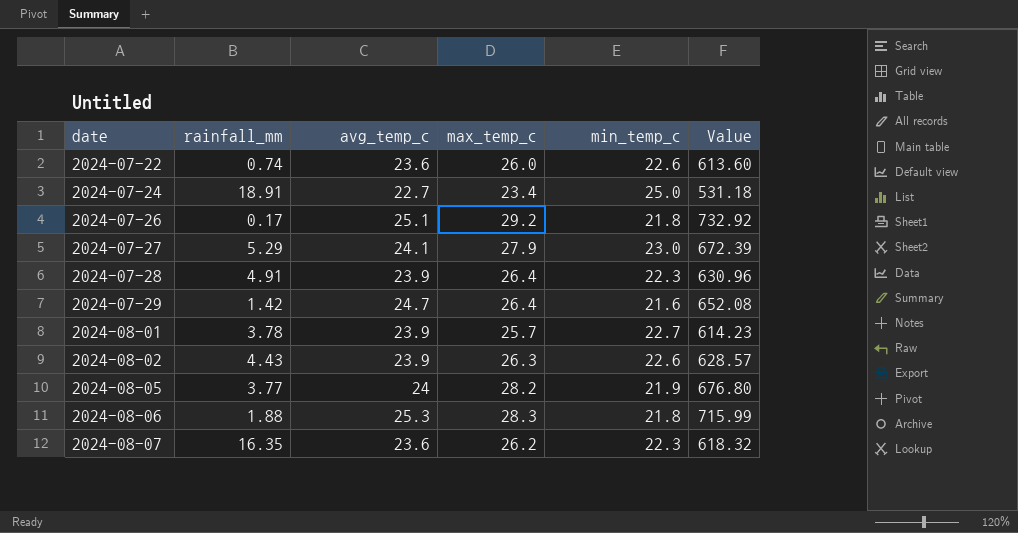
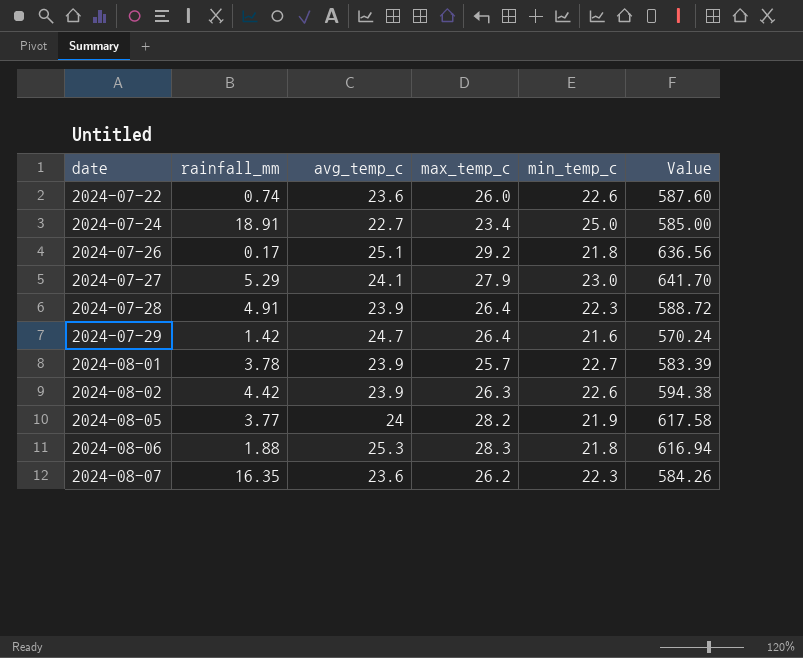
column Value | formula: [avg_temp_c] * [max_temp_c] -> [max_temp_c] * [min_temp_c]
2024-08-02 | rainfall_mm: 4.43 -> 4.42

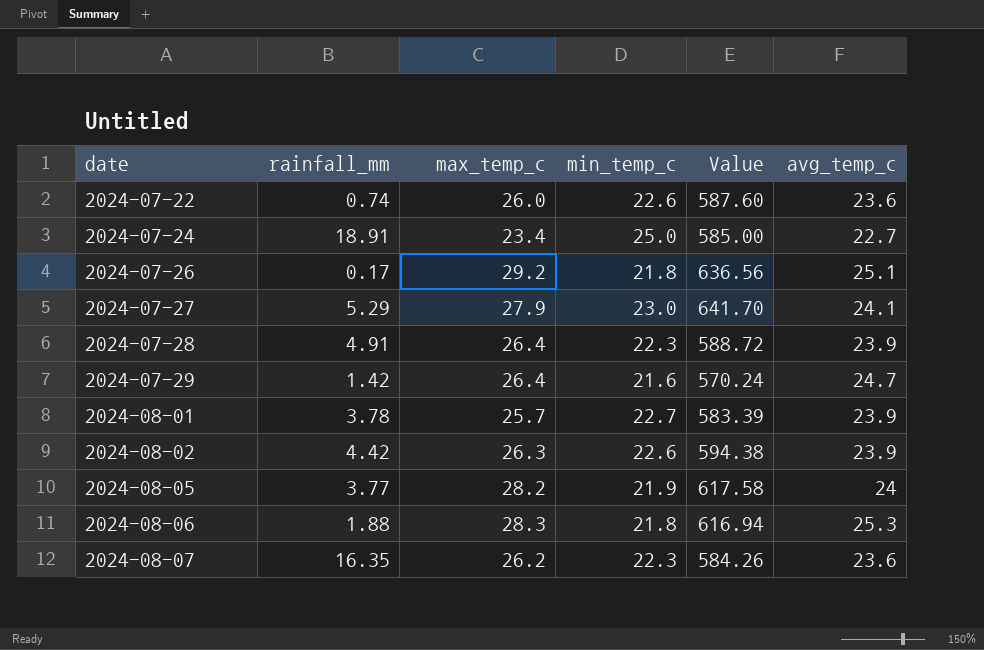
column avg_temp_c | position: 3 -> 6

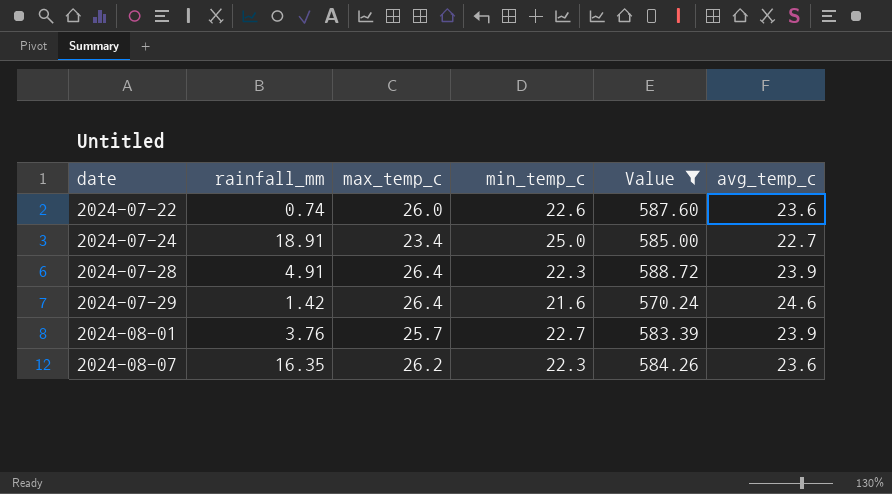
filter: none -> Value <= 588.72
2024-07-29 | avg_temp_c: 24.7 -> 24.6
2024-08-01 | rainfall_mm: 3.78 -> 3.76

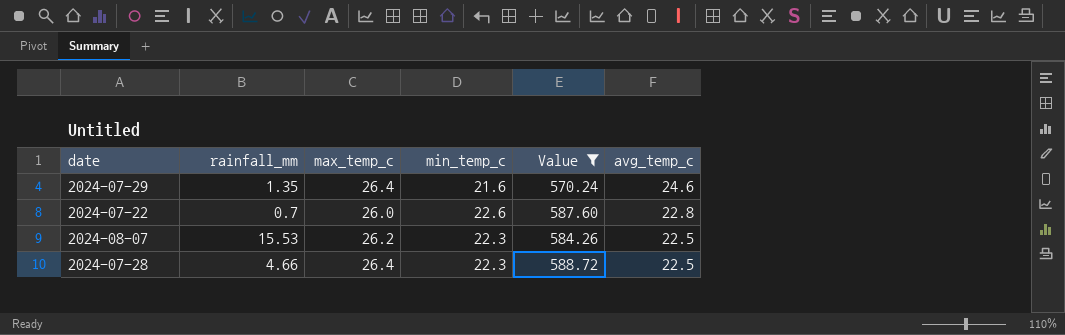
row order: date ascending -> avg_temp_c descending
row 2024-07-24: 18.91 | 23.4 | 25.0 | 585.00 | 22.7 -> none
row 2024-08-01: 3.76 | 25.7 | 22.7 | 583.39 | 23.9 -> none
2024-07-29 | rainfall_mm: 1.42 -> 1.35
2024-07-22 | rainfall_mm: 0.74 -> 0.7
2024-07-22 | avg_temp_c: 23.6 -> 22.8
2024-08-07 | rainfall_mm: 16.35 -> 15.53
2024-08-07 | avg_temp_c: 23.6 -> 22.5
2024-07-28 | rainfall_mm: 4.91 -> 4.66
2024-07-28 | avg_temp_c: 23.9 -> 22.5

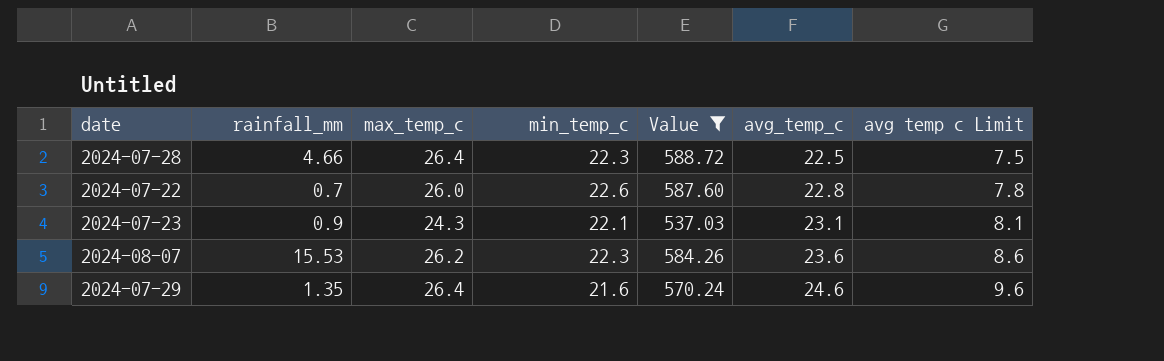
row order: avg_temp_c descending -> avg_temp_c ascending
column avg temp c Limit | formula: none -> [avg_temp_c] - 15
row 2024-07-23: none -> 0.9 | 24.3 | 22.1 | 537.03 | 23.1 | 8.1
2024-08-07 | avg_temp_c: 22.5 -> 23.6

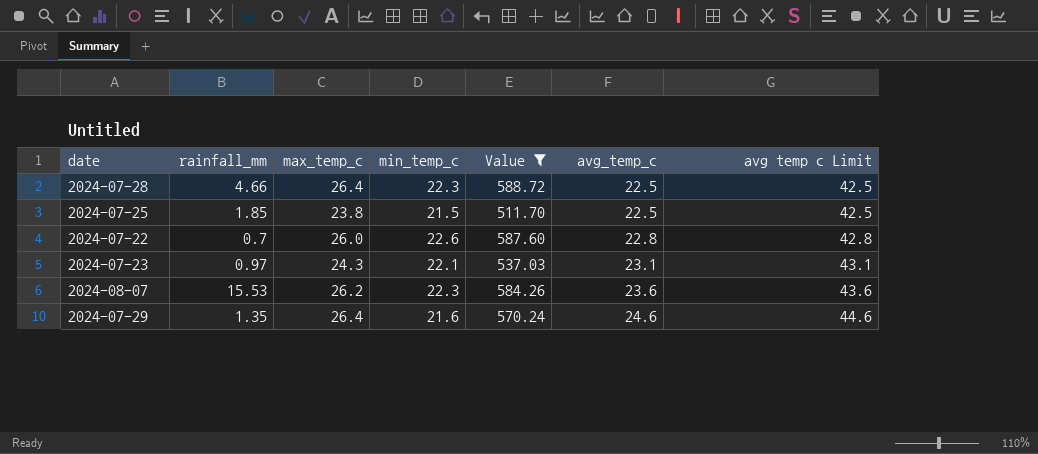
column avg temp c Limit | formula: [avg_temp_c] - 15 -> [avg_temp_c] + 20
row 2024-07-25: none -> 1.85 | 23.8 | 21.5 | 511.70 | 22.5 | 42.5
2024-07-23 | rainfall_mm: 0.9 -> 0.97

